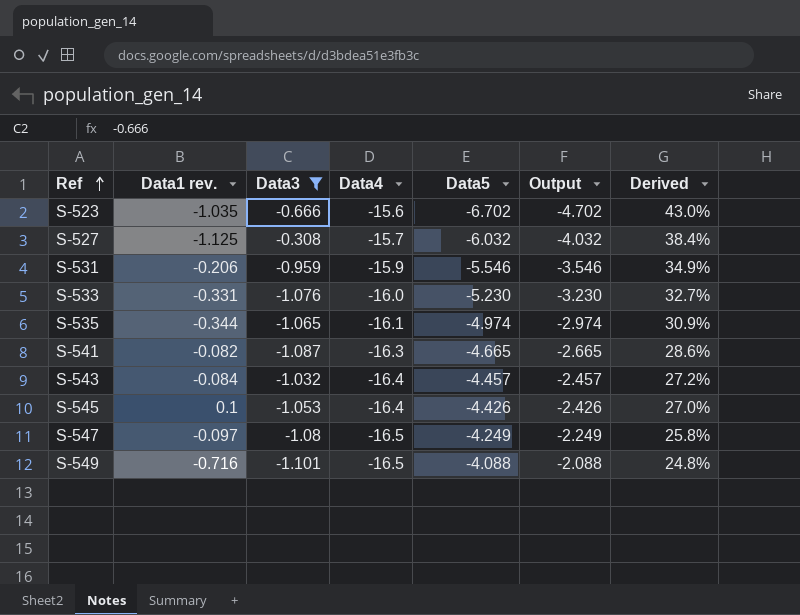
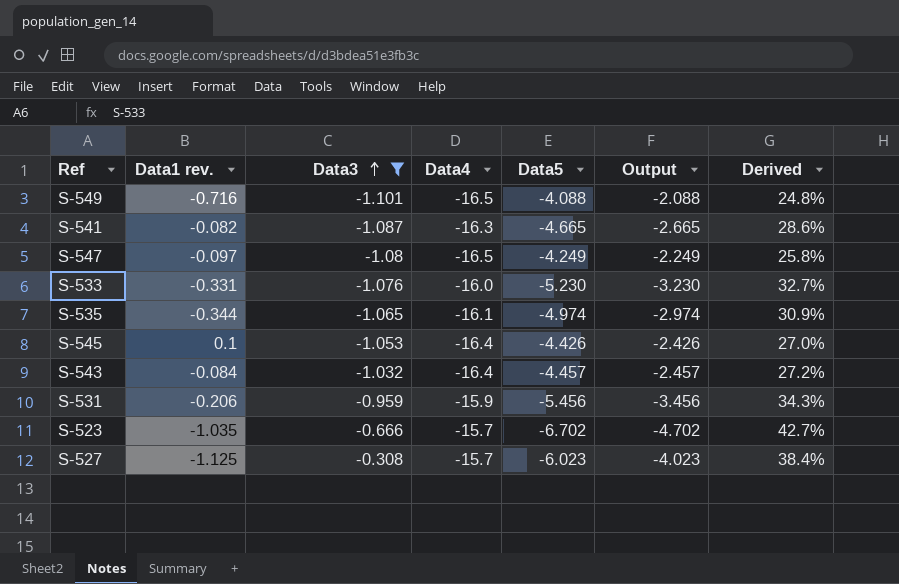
row order: Ref ascending -> Data3 ascending
S-531 | Data5: -5.546 -> -5.456
S-531 | Output: -3.546 -> -3.456
S-531 | Derived: 34.9% -> 34.3%
S-523 | Data4: -15.6 -> -15.7
S-523 | Derived: 43.0% -> 42.7%
S-527 | Data5: -6.032 -> -6.023
S-527 | Output: -4.032 -> -4.023

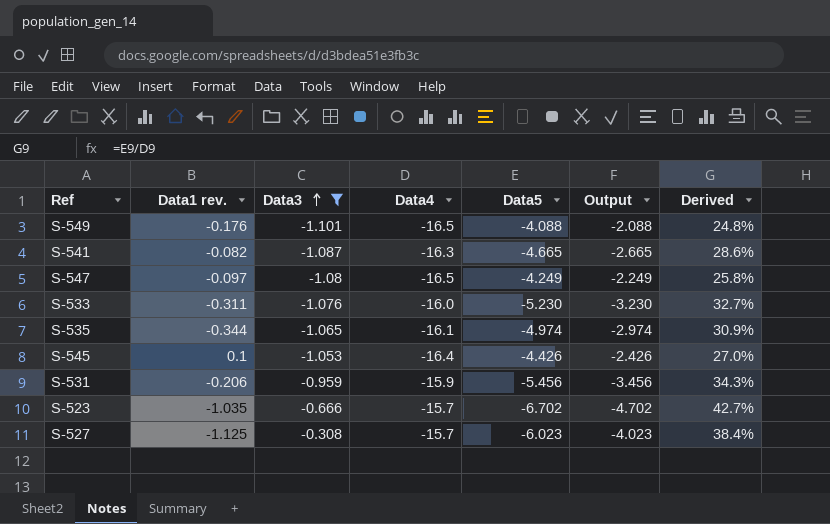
row S-543: -0.084 | -1.032 | -16.4 | -4.457 | -2.457 | 27.2% -> none
S-549 | Data1 rev.: -0.716 -> -0.176
S-533 | Data1 rev.: -0.331 -> -0.311

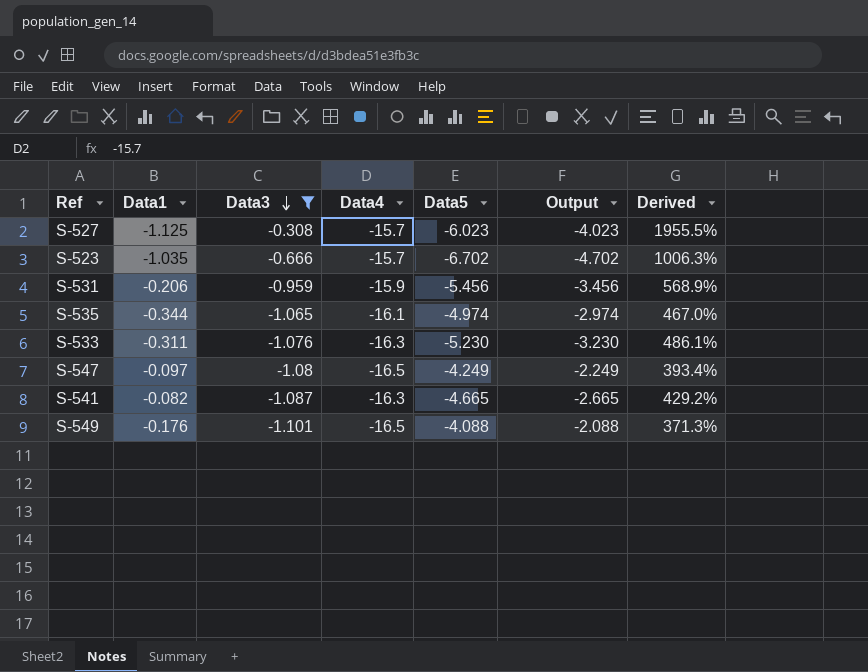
row order: Data3 ascending -> Data3 descending
column name: Data1 rev. -> Data1
column Derived | formula: [Data5] / [Data4] -> [Data5] / [Data3]
row S-545: 0.1 | -1.053 | -16.4 | -4.426 | -2.426 | 27.0% -> none
S-533 | Data4: -16.0 -> -16.3

